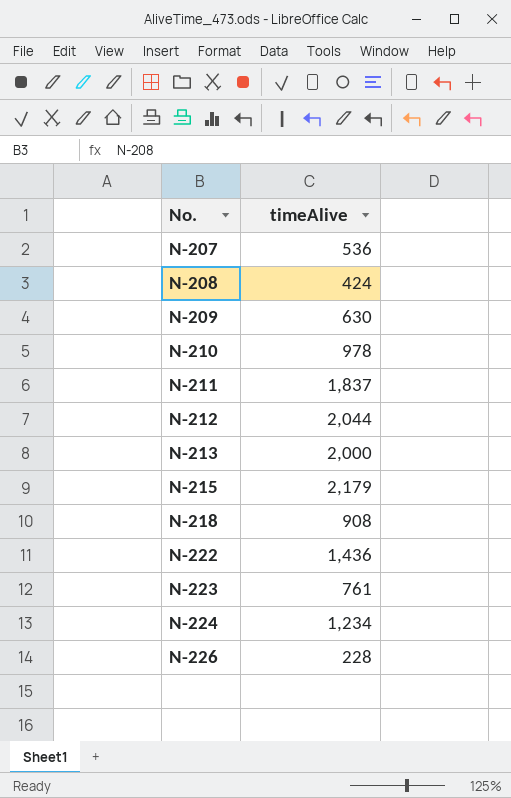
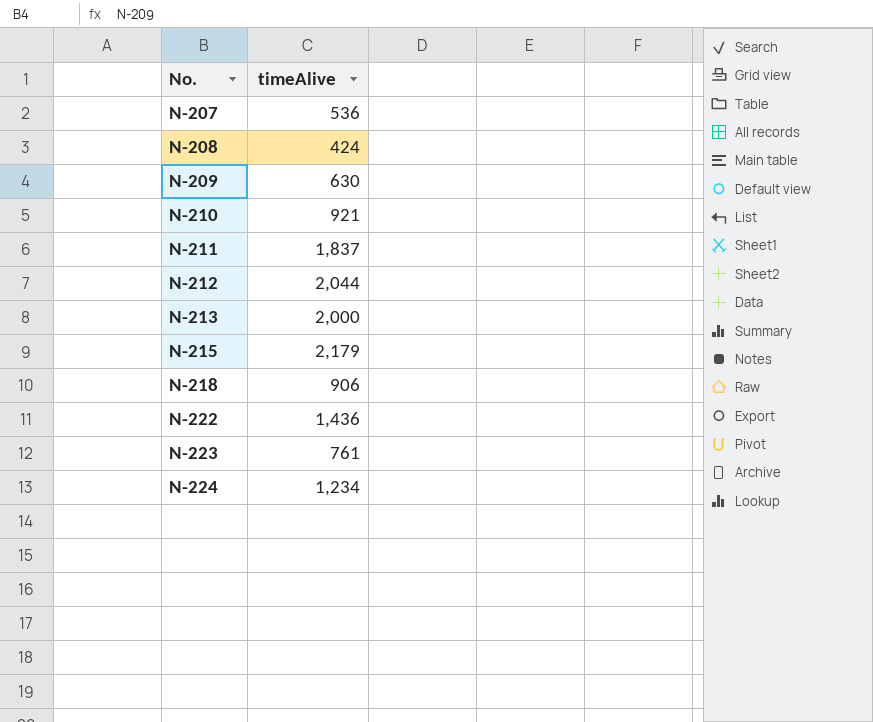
row N-226: 228 -> none
N-210 | timeAlive: 978 -> 921
N-218 | timeAlive: 908 -> 906

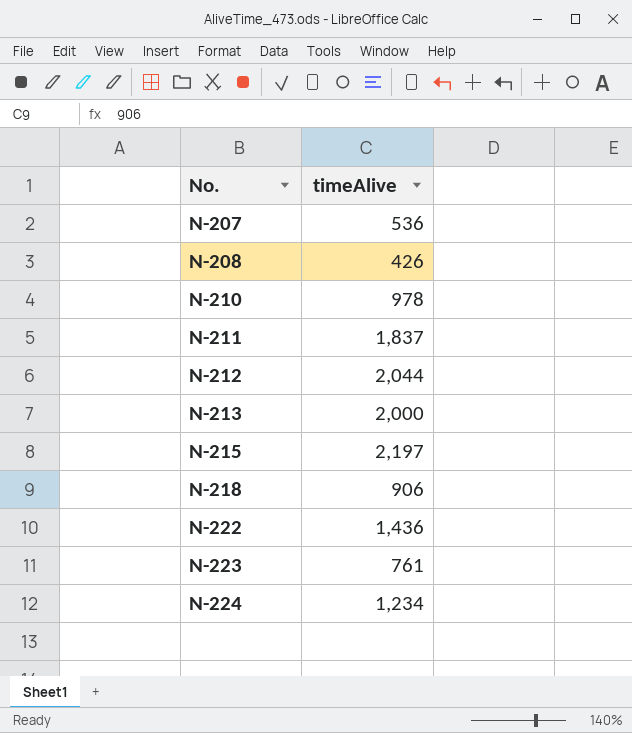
row N-209: 630 -> none
N-208 | timeAlive: 424 -> 426
N-210 | timeAlive: 921 -> 978
N-215 | timeAlive: 2,179 -> 2,197

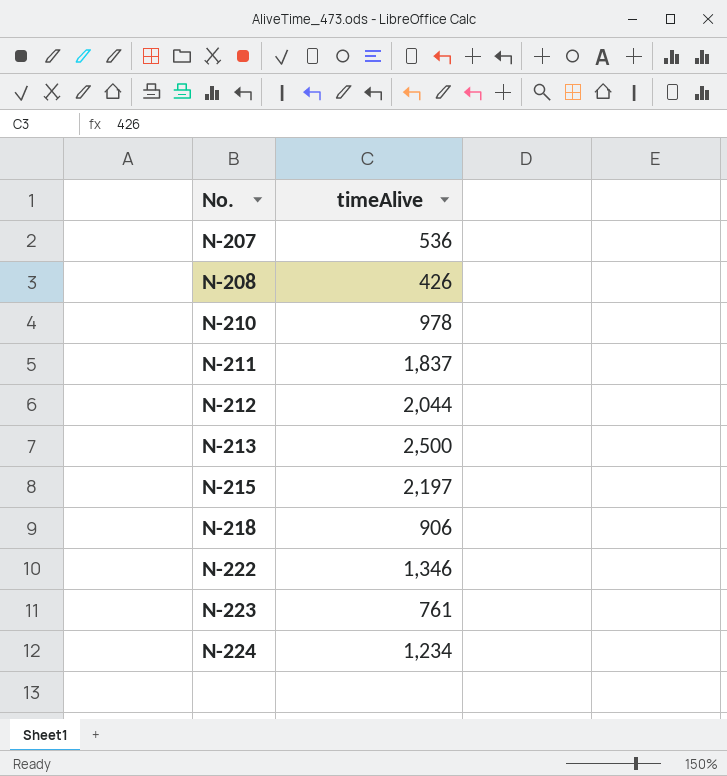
N-213 | timeAlive: 2,000 -> 2,500
N-222 | timeAlive: 1,436 -> 1,346

